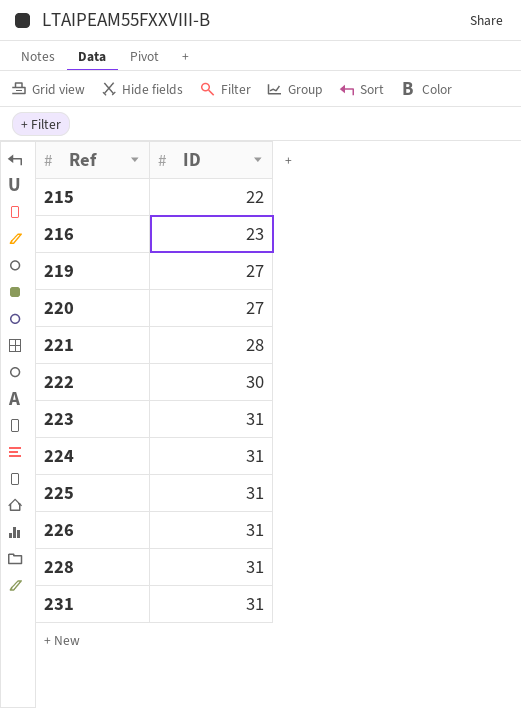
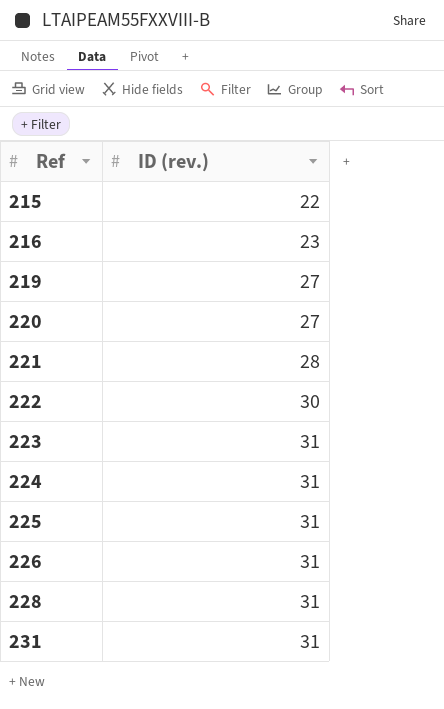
column name: ID -> ID (rev.)

